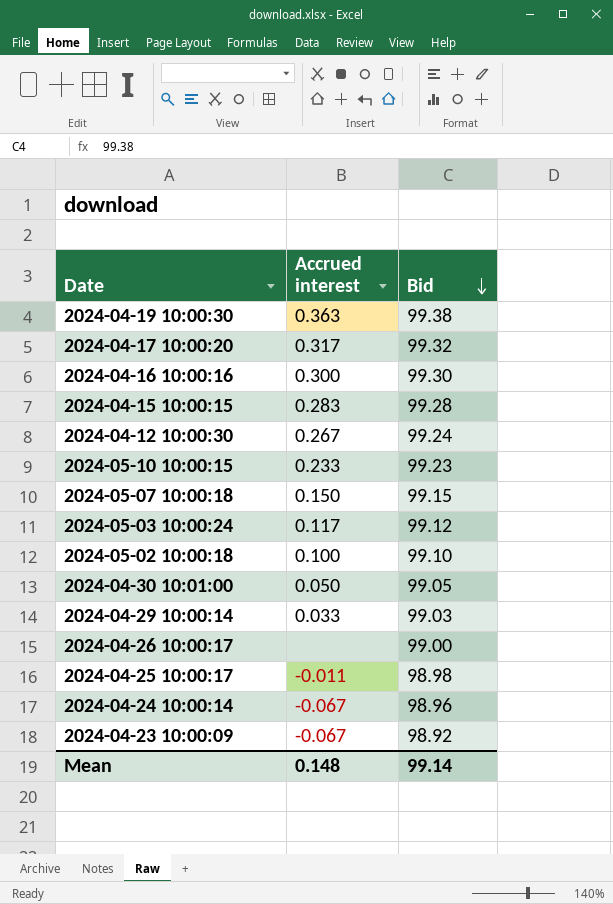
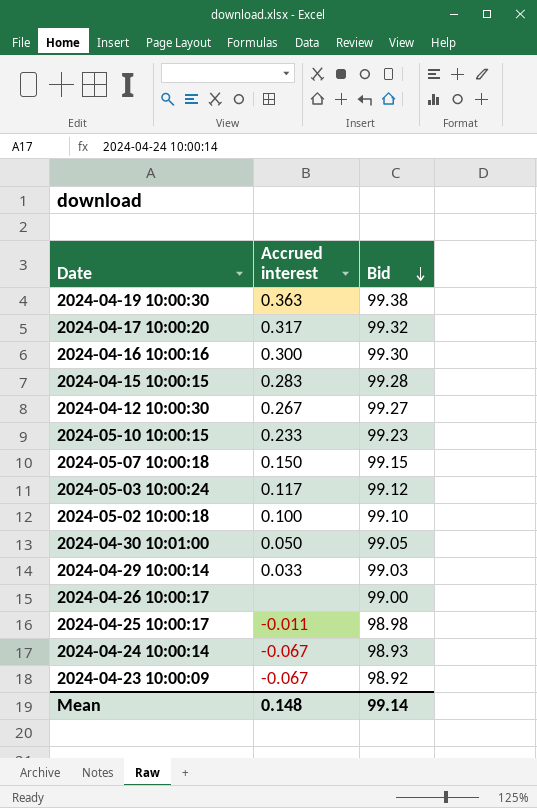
2024-04-12 10:00:30 | Bid: 99.24 -> 99.27
2024-04-24 10:00:14 | Bid: 98.96 -> 98.93

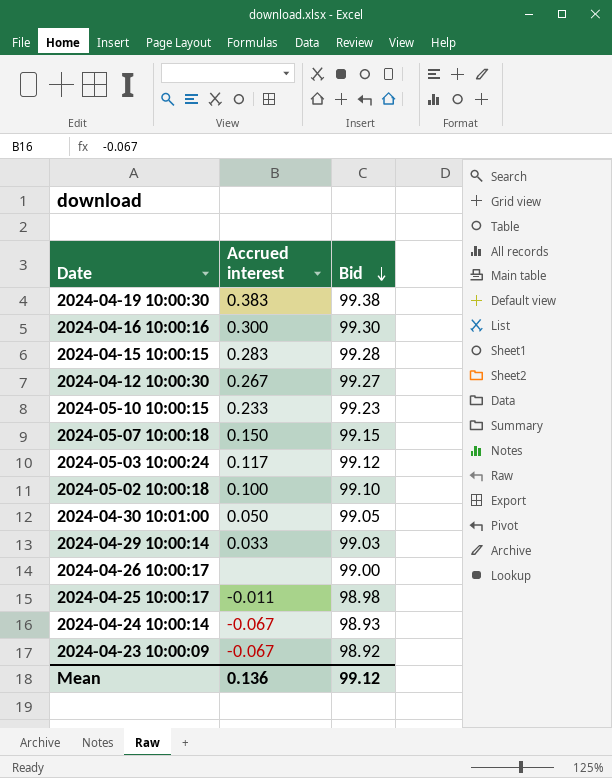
row 2024-04-17 10:00:20: 0.317 | 99.32 -> none
2024-04-19 10:00:30 | Accrued interest: 0.363 -> 0.383
Mean | Accrued interest: 0.148 -> 0.136
Mean | Bid: 99.14 -> 99.12

